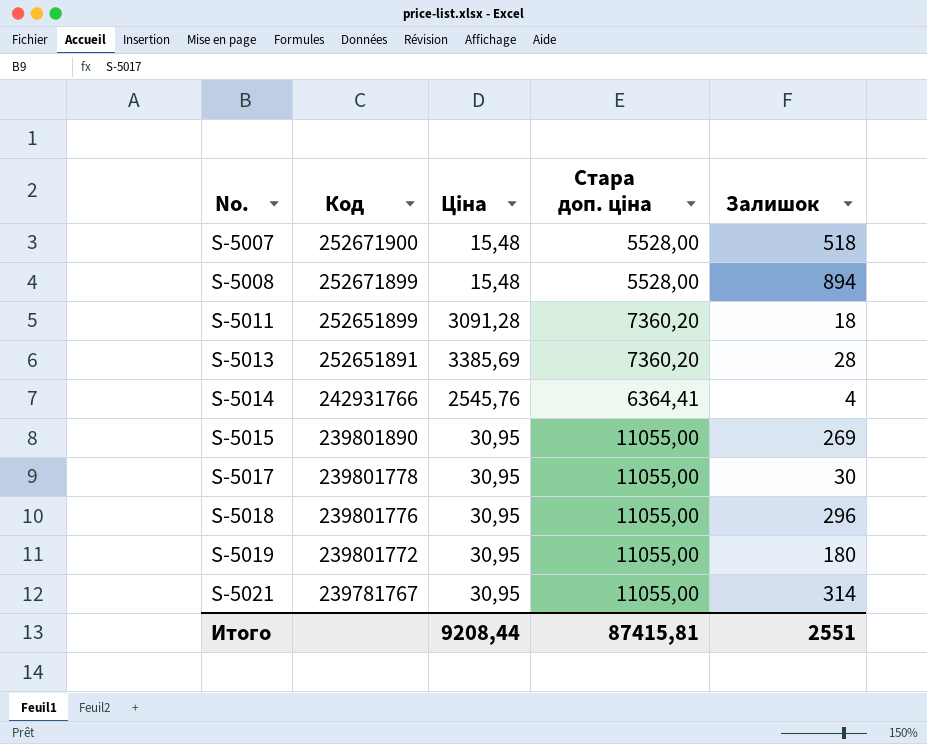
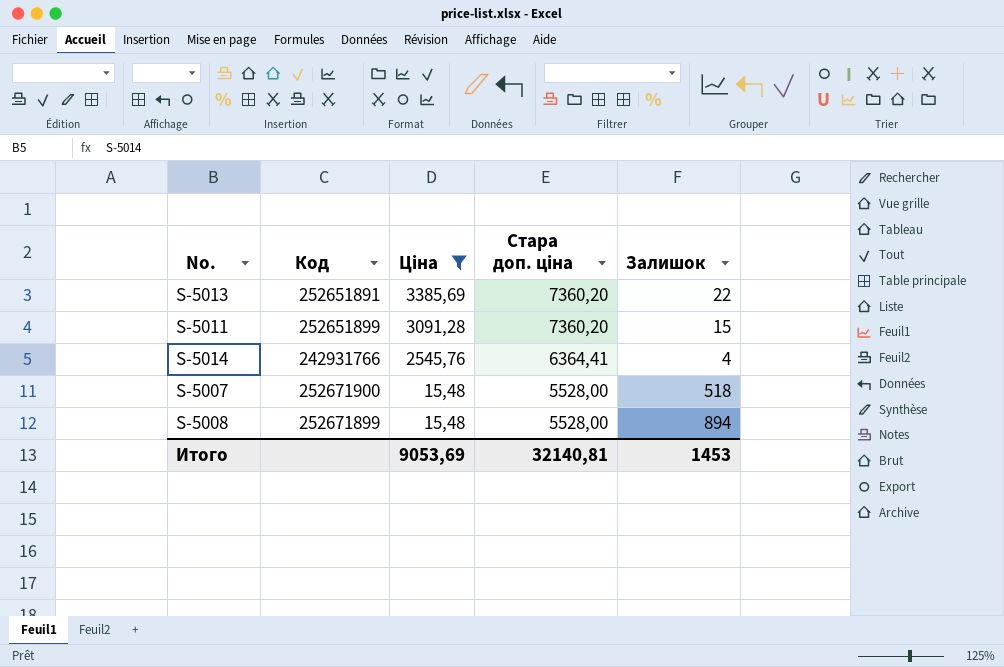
filter: none -> Ціна != 30,95
row order: No. ascending -> Ціна descending
S-5013 | Залишок: 28 -> 22
S-5011 | Залишок: 18 -> 15
Итого | Ціна: 9208,44 -> 9053,69
Итого | Стара доп. ціна: 87415,81 -> 32140,81
Итого | Залишок: 2551 -> 1453

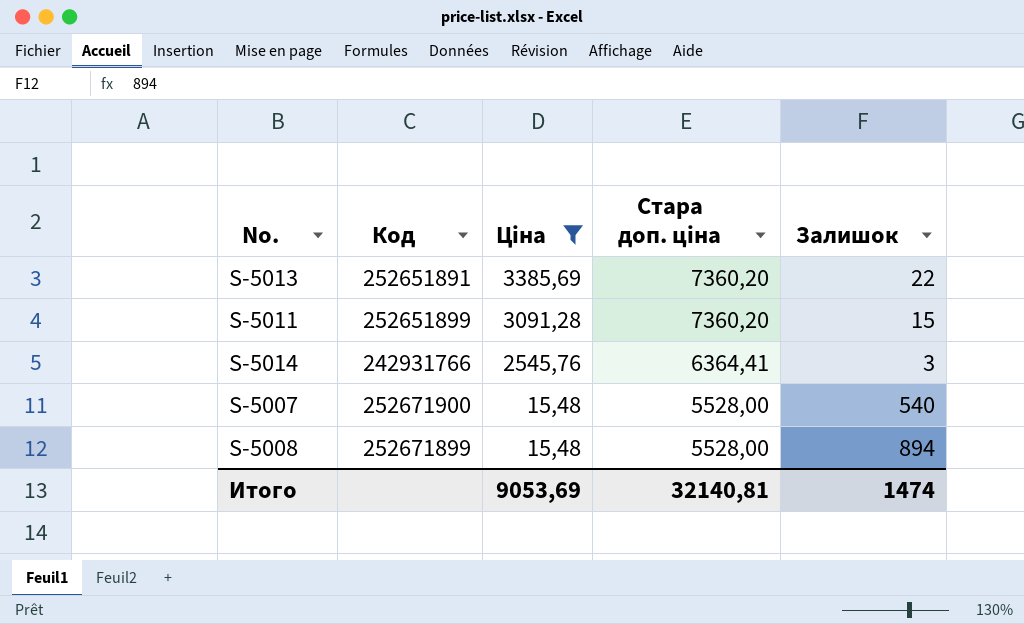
S-5014 | Залишок: 4 -> 3
S-5007 | Залишок: 518 -> 540
Итого | Залишок: 1453 -> 1474

